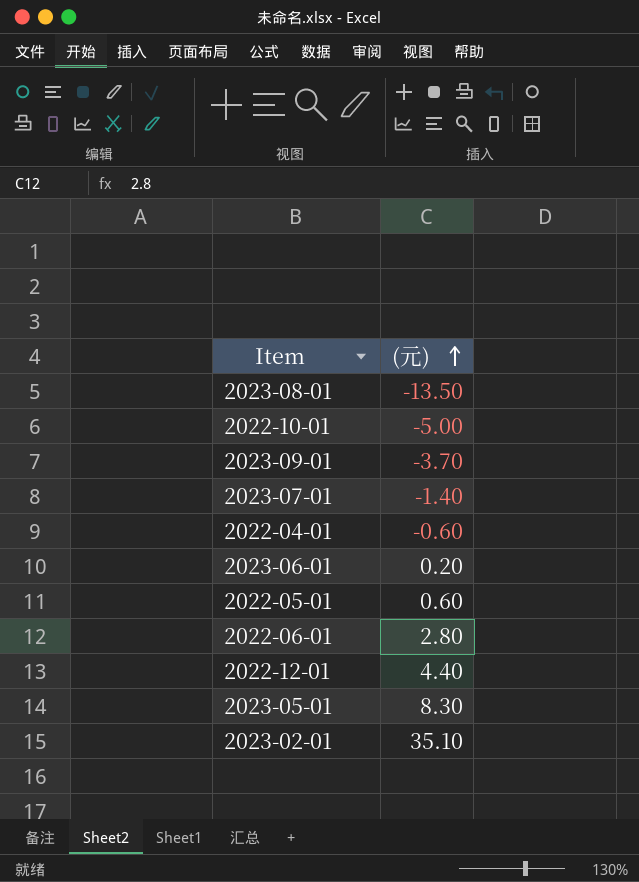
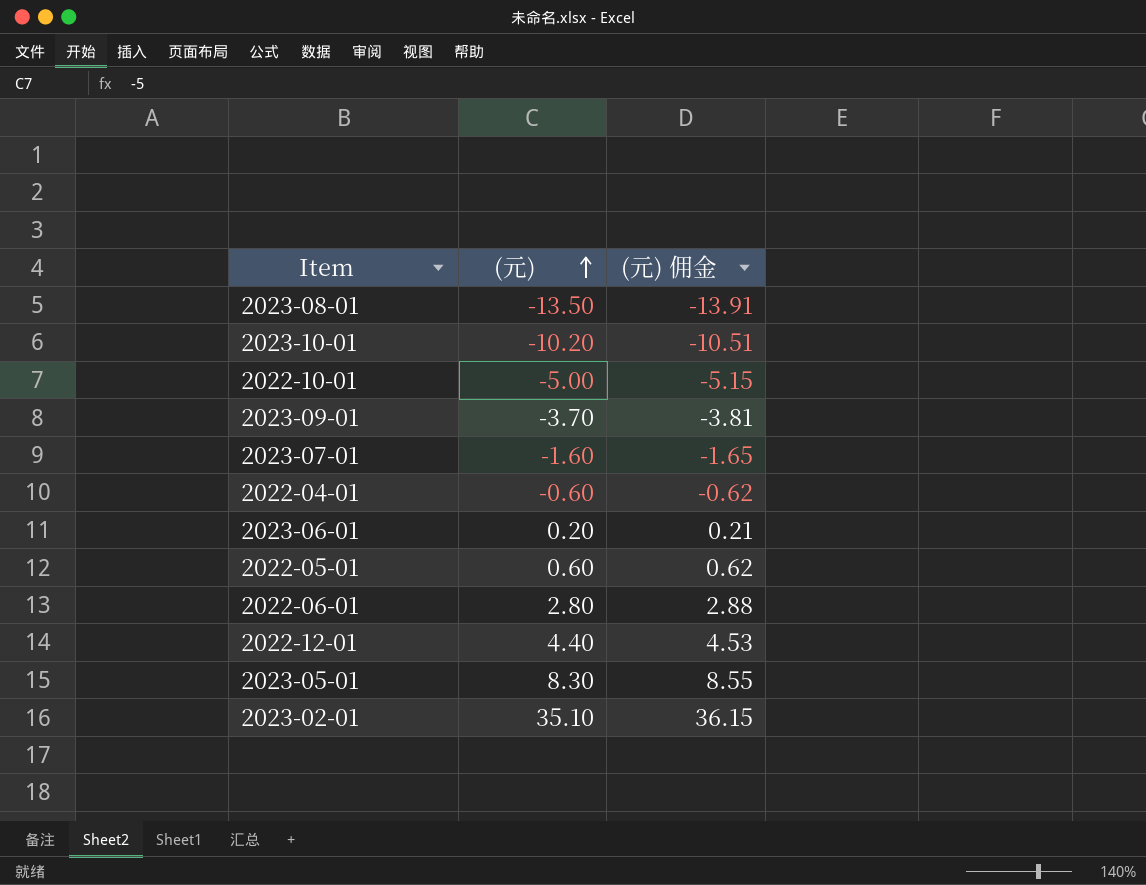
column (元) 佣金 | formula: none -> [(元)] * 1.03
row 2023-10-01: none -> -10.20 | -10.51
2023-07-01 | (元): -1.40 -> -1.60

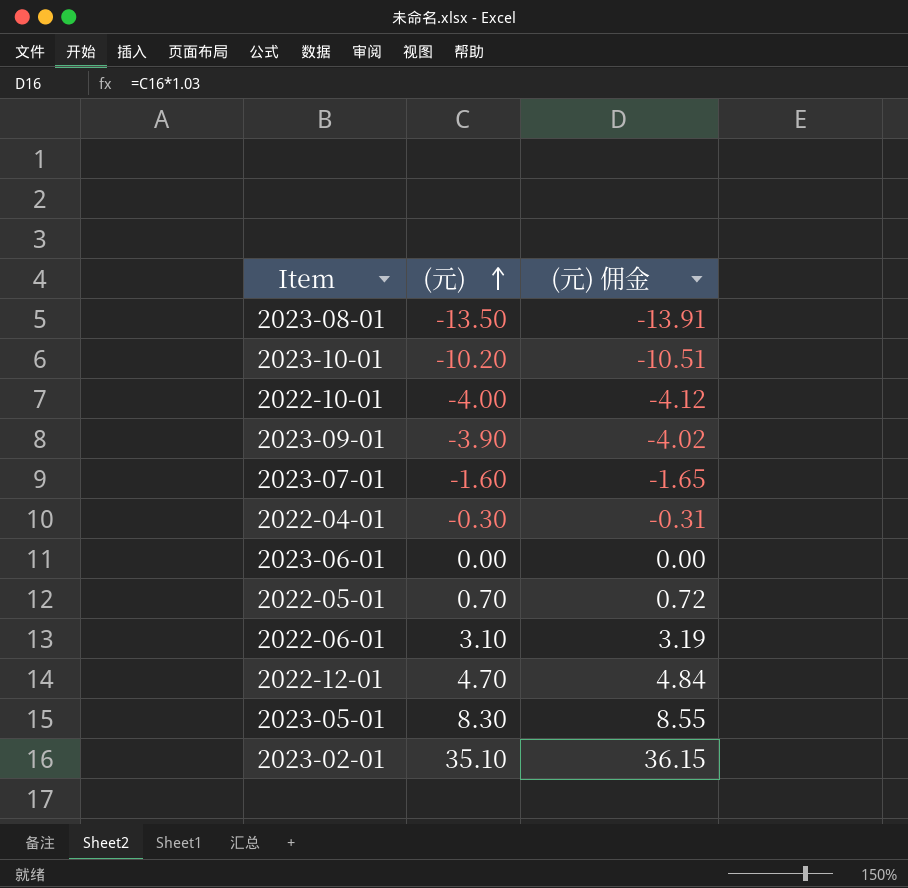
2022-10-01 | (元): -5.00 -> -4.00
2022-10-01 | (元) 佣金: -5.15 -> -4.12
2023-09-01 | (元): -3.70 -> -3.90
2023-09-01 | (元) 佣金: -3.81 -> -4.02
2022-04-01 | (元): -0.60 -> -0.30
2022-04-01 | (元) 佣金: -0.62 -> -0.31
2023-06-01 | (元): 0.20 -> 0.00
2023-06-01 | (元) 佣金: 0.21 -> 0.00
2022-05-01 | (元): 0.60 -> 0.70
2022-05-01 | (元) 佣金: 0.62 -> 0.72
2022-06-01 | (元): 2.80 -> 3.10
2022-06-01 | (元) 佣金: 2.88 -> 3.19
2022-12-01 | (元): 4.40 -> 4.70
2022-12-01 | (元) 佣金: 4.53 -> 4.84

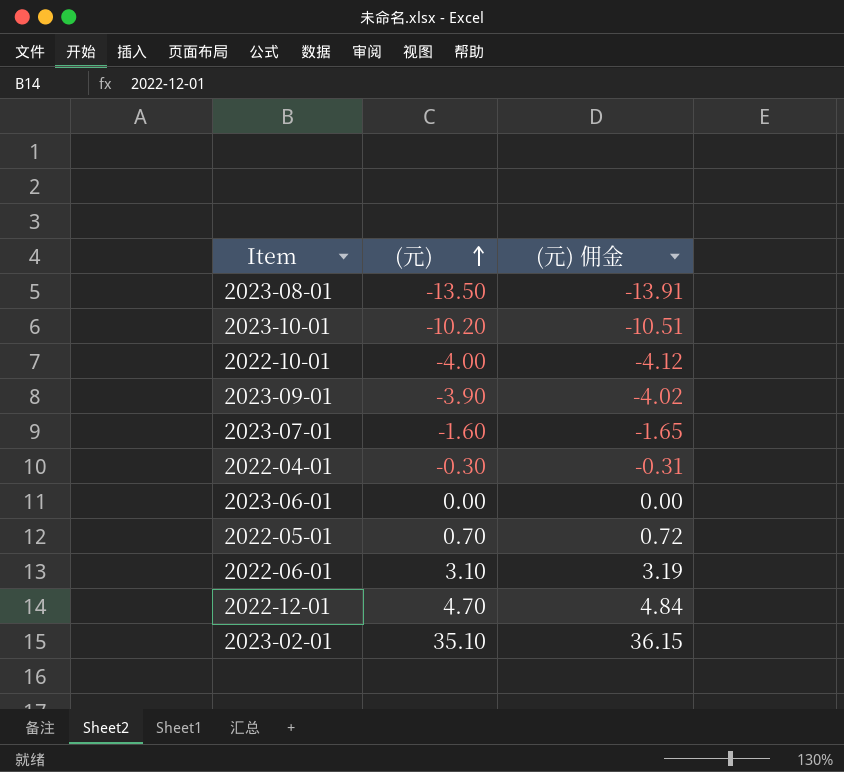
row 2023-05-01: 8.30 | 8.55 -> none

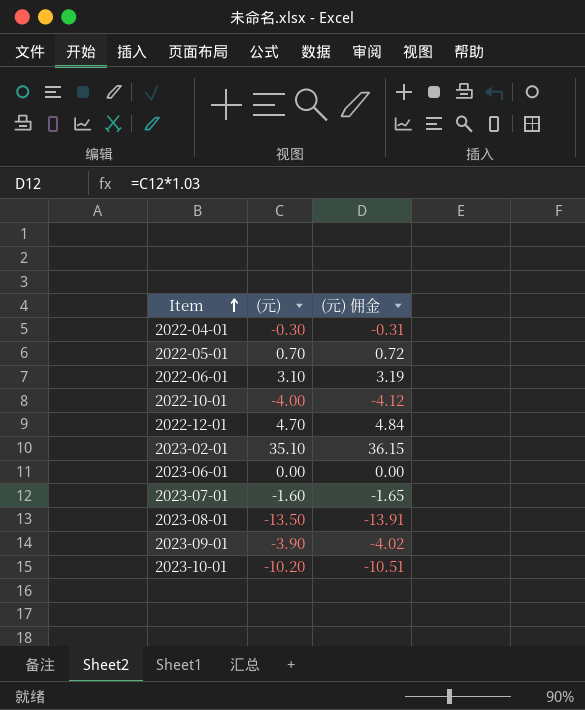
row order: (元) ascending -> Item ascending

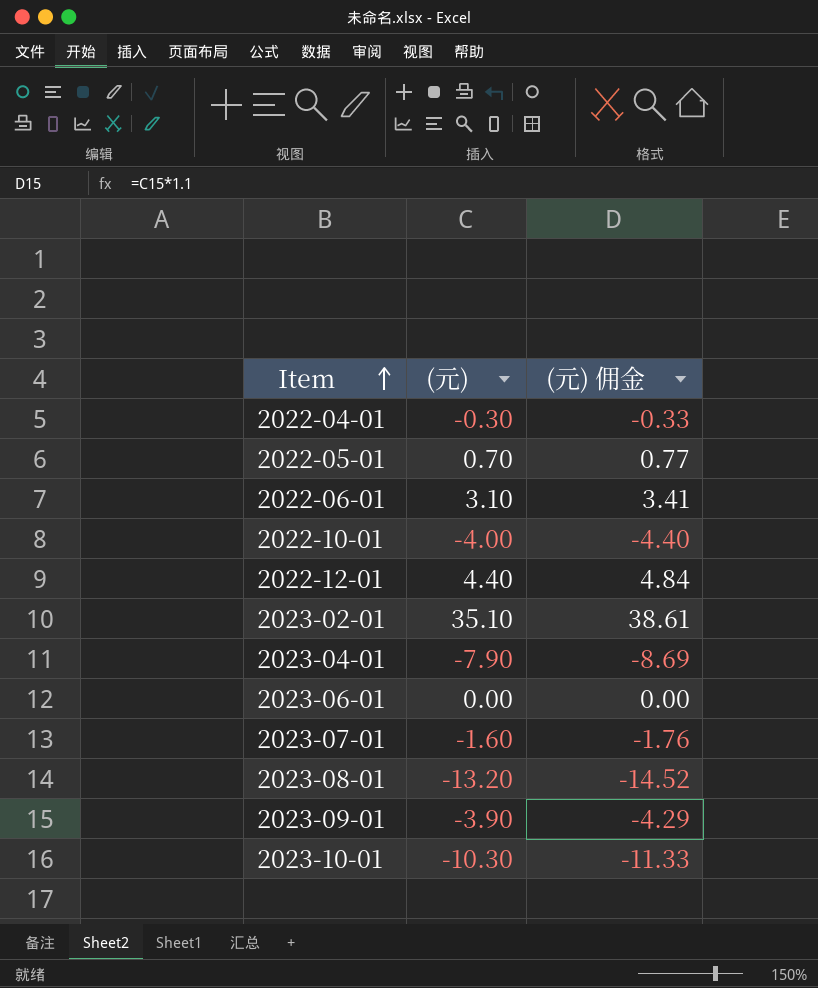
column (元) 佣金 | formula: [(元)] * 1.03 -> [(元)] * 1.1
2022-12-01 | (元): 4.70 -> 4.40
row 2023-04-01: none -> -7.90 | -8.69
2023-08-01 | (元): -13.50 -> -13.20
2023-10-01 | (元): -10.20 -> -10.30

